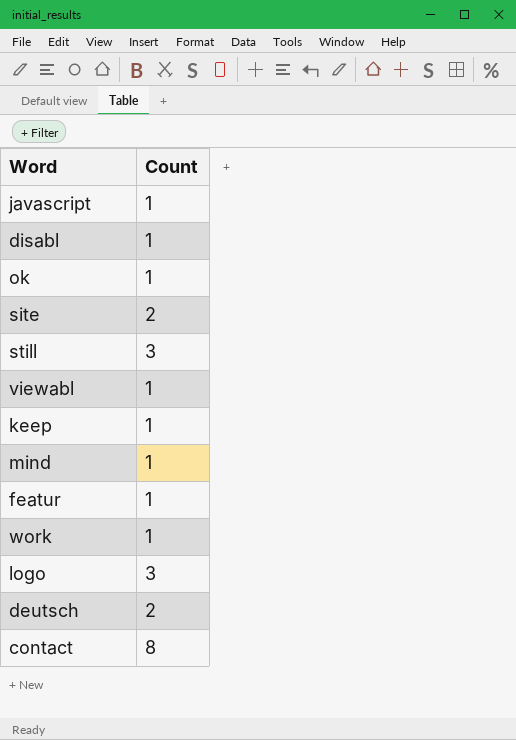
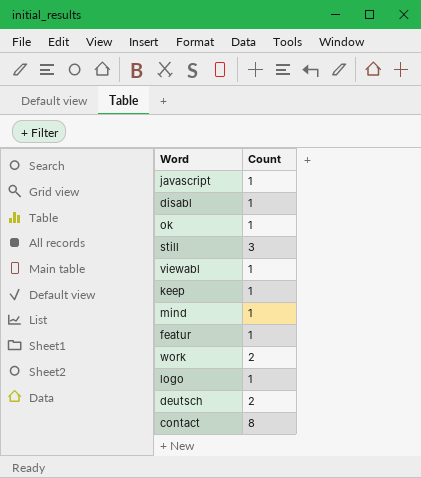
row site: 2 -> none
work | Count: 1 -> 2
logo | Count: 3 -> 1

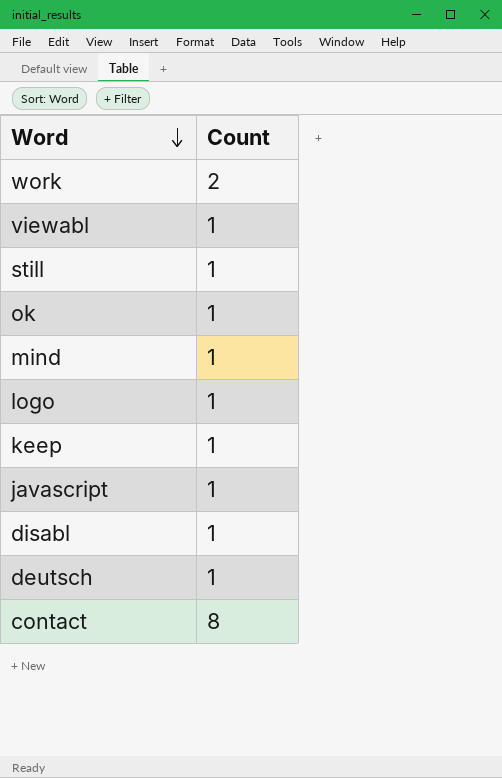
row order: none -> Word descending
row featur: 1 -> none
still | Count: 3 -> 1
deutsch | Count: 2 -> 1

